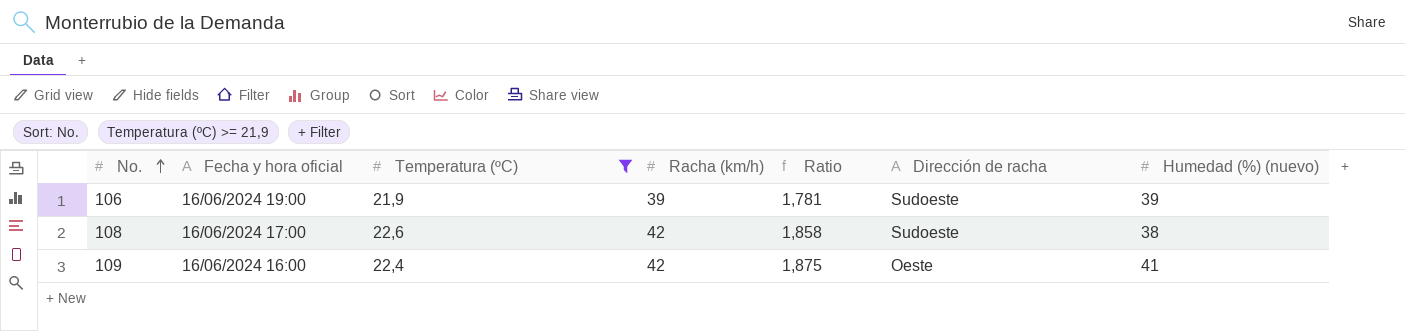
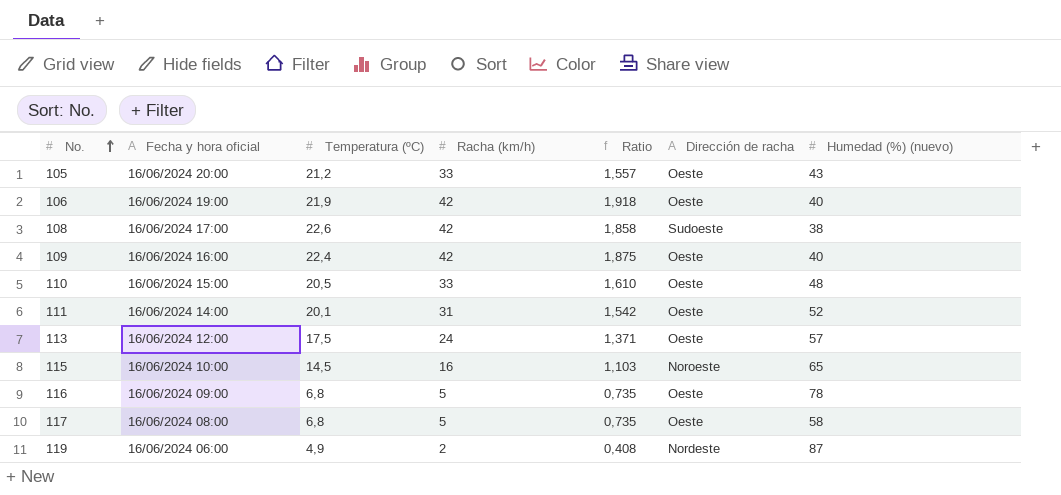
filter: Temperatura (ºC) >= 21,9 -> none
106 | Racha (km/h): 39 -> 42
106 | Ratio: 1,781 -> 1,918
106 | Dirección de racha: Sudoeste -> Oeste
106 | Humedad (%) (nuevo): 39 -> 40
109 | Humedad (%) (nuevo): 41 -> 40

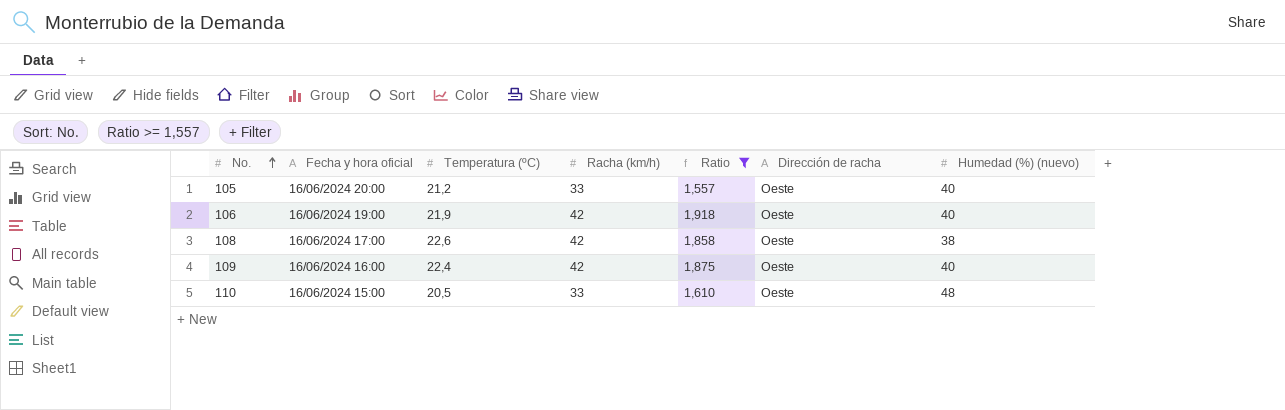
filter: none -> Ratio >= 1,557
105 | Humedad (%) (nuevo): 43 -> 40
108 | Dirección de racha: Sudoeste -> Oeste

